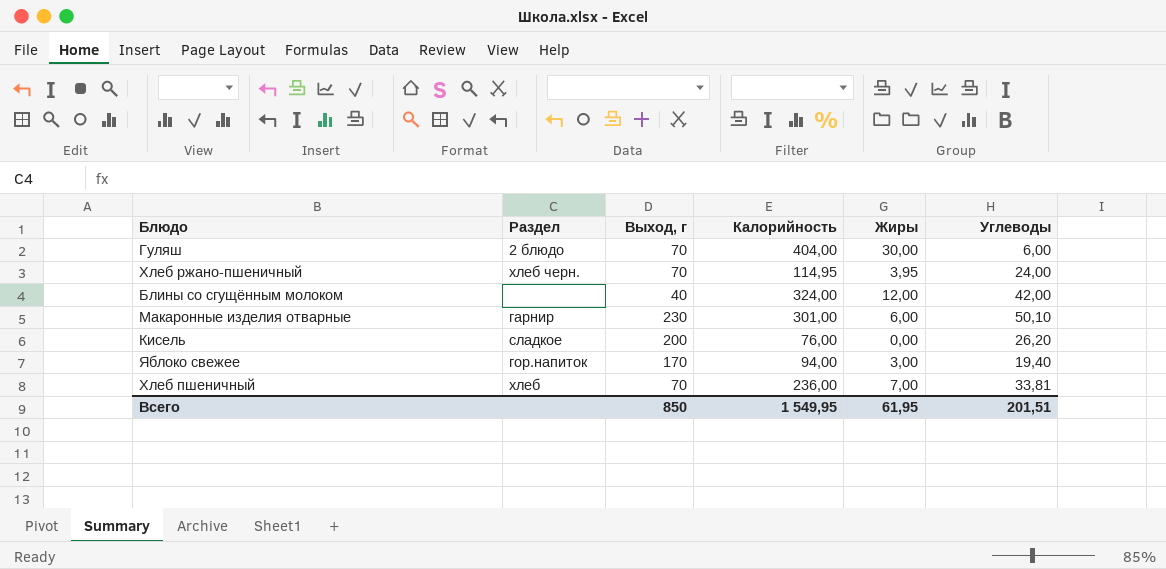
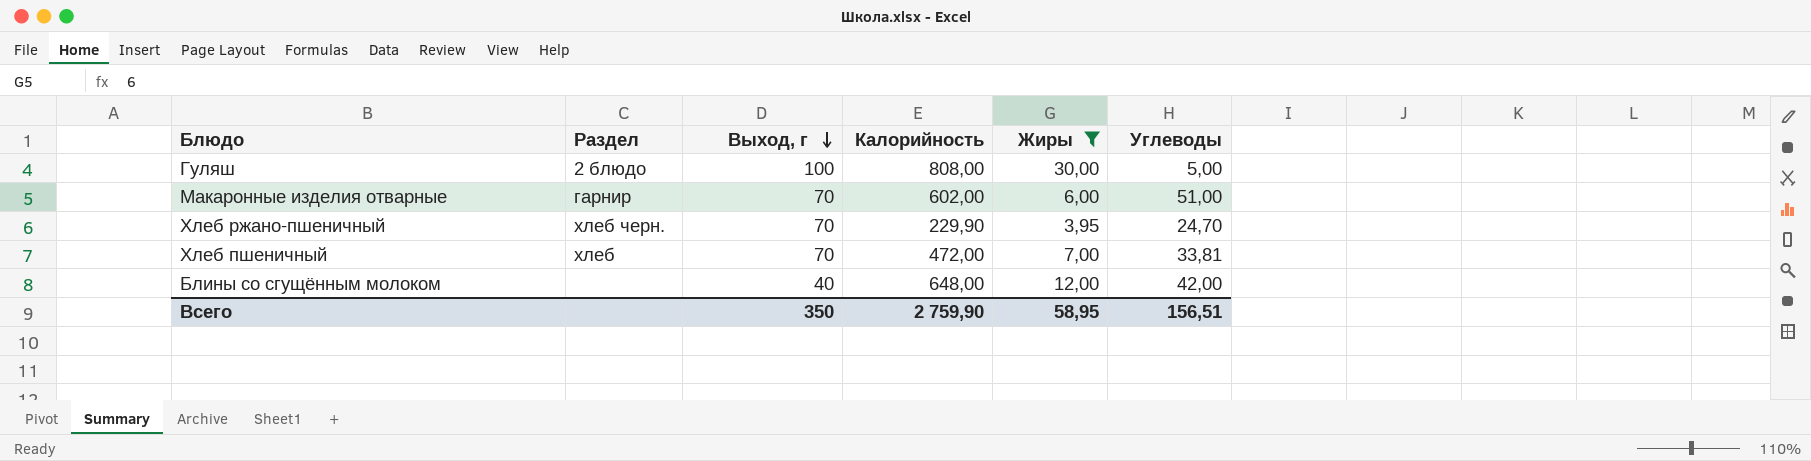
filter: none -> Жиры >= 3,95
row order: none -> Выход, г descending
Гуляш | Выход, г: 70 -> 100
Гуляш | Калорийность: 404,00 -> 808,00
Гуляш | Углеводы: 6,00 -> 5,00
Макаронные изделия отварные | Выход, г: 230 -> 70
Макаронные изделия отварные | Калорийность: 301,00 -> 602,00
Макаронные изделия отварные | Углеводы: 50,10 -> 51,00
Хлеб ржано-пшеничный | Калорийность: 114,95 -> 229,90
Хлеб ржано-пшеничный | Углеводы: 24,00 -> 24,70
Хлеб пшеничный | Калорийность: 236,00 -> 472,00
Блины со сгущённым молоком | Калорийность: 324,00 -> 648,00
Всего | Выход, г: 850 -> 350
Всего | Калорийность: 1 549,95 -> 2 759,90
Всего | Жиры: 61,95 -> 58,95
Всего | Углеводы: 201,51 -> 156,51

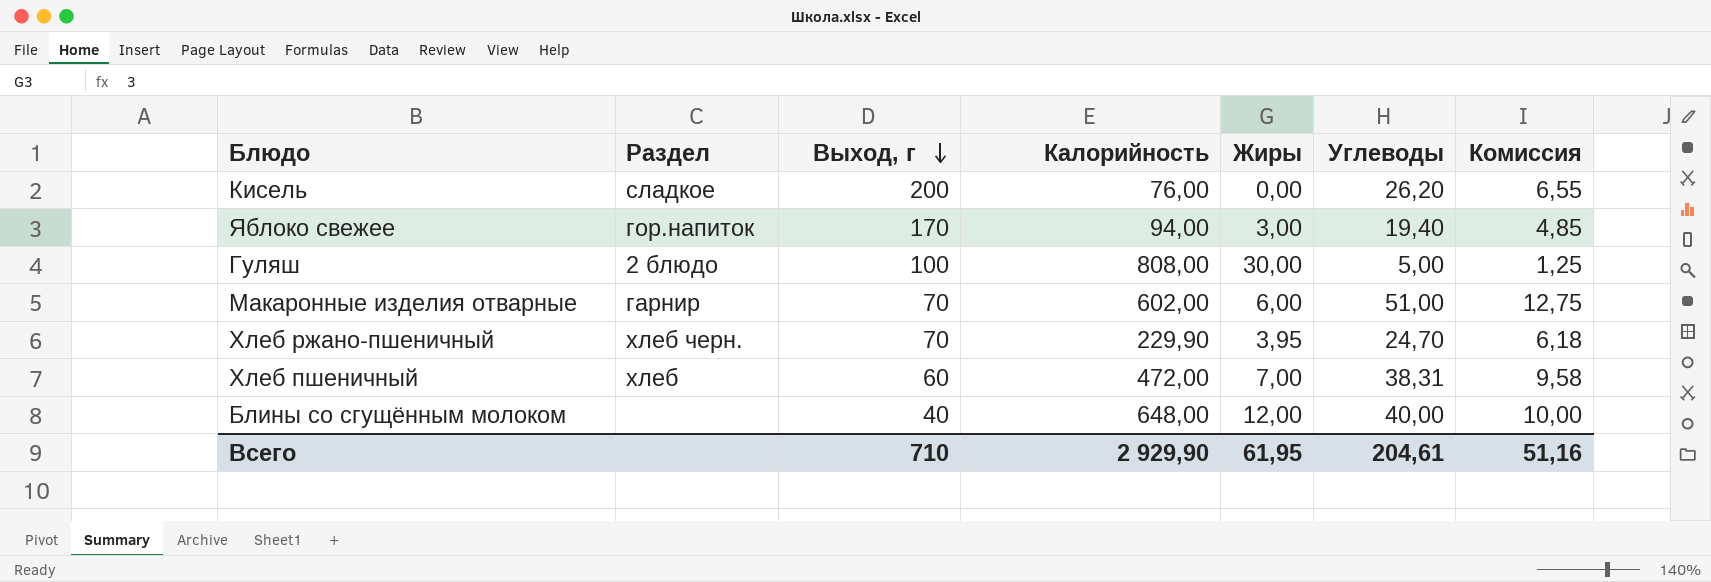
filter: Жиры >= 3,95 -> none
column Комиссия | formula: none -> [Углеводы] * 0,25
Хлеб пшеничный | Выход, г: 70 -> 60
Хлеб пшеничный | Углеводы: 33,81 -> 38,31
Блины со сгущённым молоком | Углеводы: 42,00 -> 40,00
Всего | Выход, г: 350 -> 710
Всего | Калорийность: 2 759,90 -> 2 929,90
Всего | Жиры: 58,95 -> 61,95
Всего | Углеводы: 156,51 -> 204,61

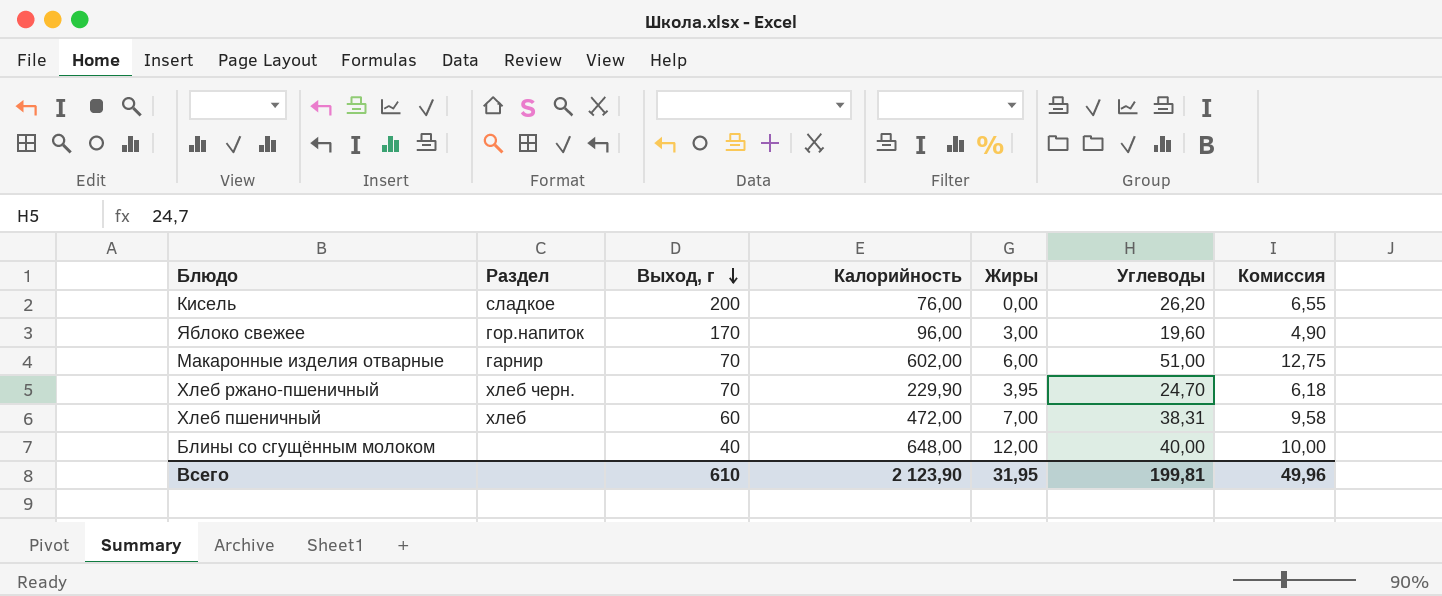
row Гуляш: 2 блюдо | 100 | 808,00 | 30,00 | 5,00 | 1,25 -> none
Яблоко свежее | Калорийность: 94,00 -> 96,00
Яблоко свежее | Углеводы: 19,40 -> 19,60
Яблоко свежее | Комиссия: 4,85 -> 4,90
Всего | Выход, г: 710 -> 610
Всего | Калорийность: 2 929,90 -> 2 123,90
Всего | Жиры: 61,95 -> 31,95
Всего | Углеводы: 204,61 -> 199,81
Всего | Комиссия: 51,16 -> 49,96

